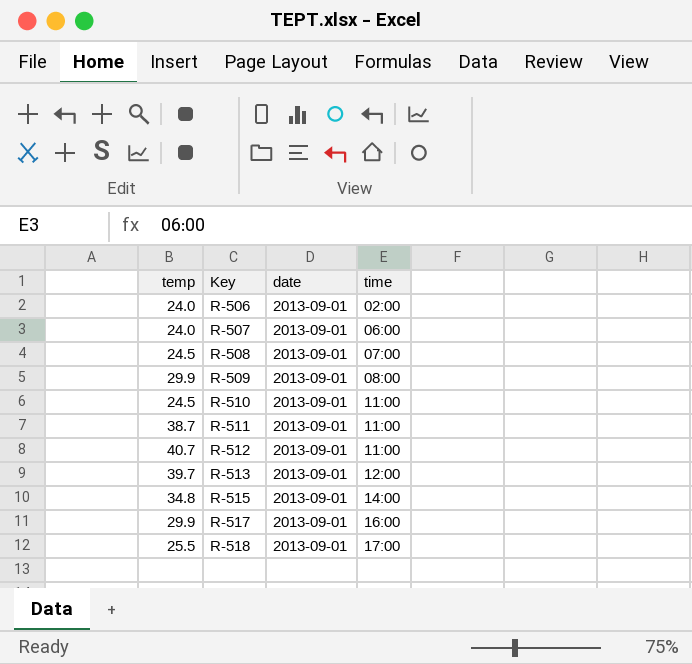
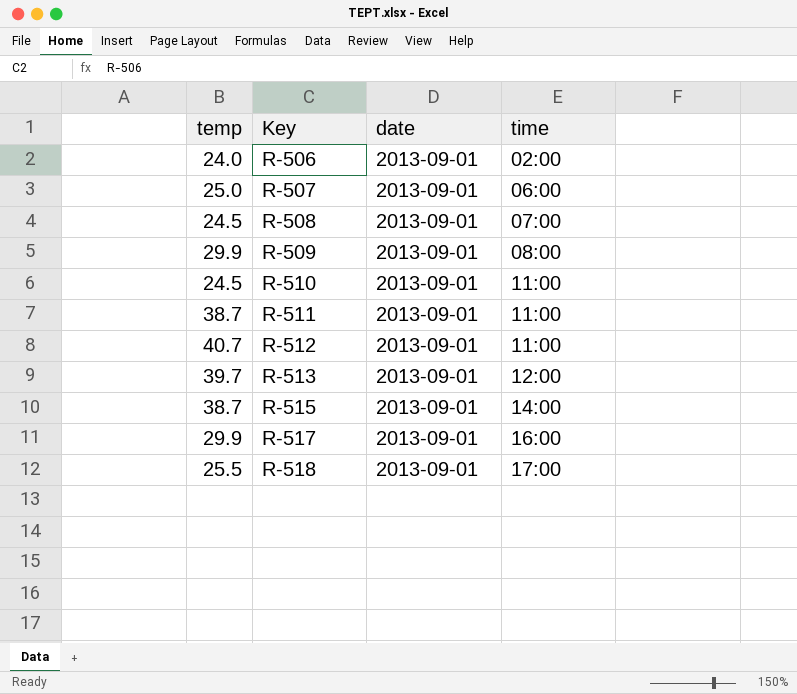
R-507 | temp: 24.0 -> 25.0
R-515 | temp: 34.8 -> 38.7

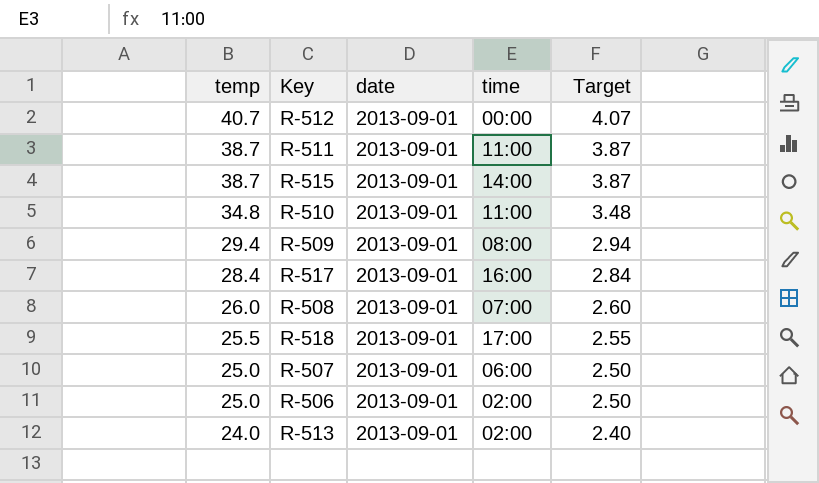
row order: Key ascending -> temp descending
column Target | formula: none -> [temp] * 0.1
R-512 | time: 11:00 -> 00:00
R-510 | temp: 24.5 -> 34.8
R-509 | temp: 29.9 -> 29.4
R-517 | temp: 29.9 -> 28.4
R-508 | temp: 24.5 -> 26.0
R-506 | temp: 24.0 -> 25.0
R-513 | temp: 39.7 -> 24.0
R-513 | time: 12:00 -> 02:00

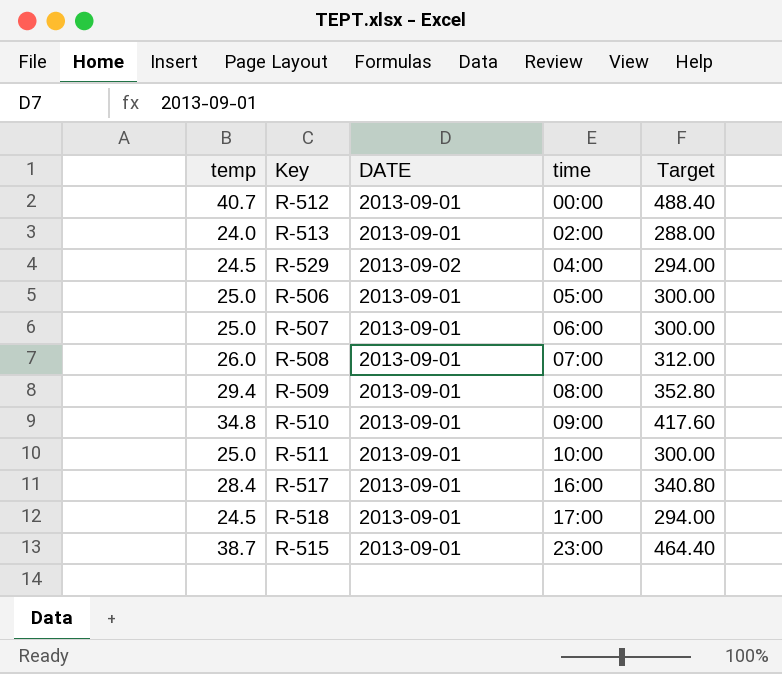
row order: temp descending -> time ascending
column name: date -> DATE
column Target | formula: [temp] * 0.1 -> [temp] * 12
row R-529: none -> 24.5 | 2013-09-02 | 04:00 | 294.00
R-506 | time: 02:00 -> 05:00
R-510 | time: 11:00 -> 09:00
R-511 | temp: 38.7 -> 25.0
R-511 | time: 11:00 -> 10:00
R-518 | temp: 25.5 -> 24.5
R-515 | time: 14:00 -> 23:00

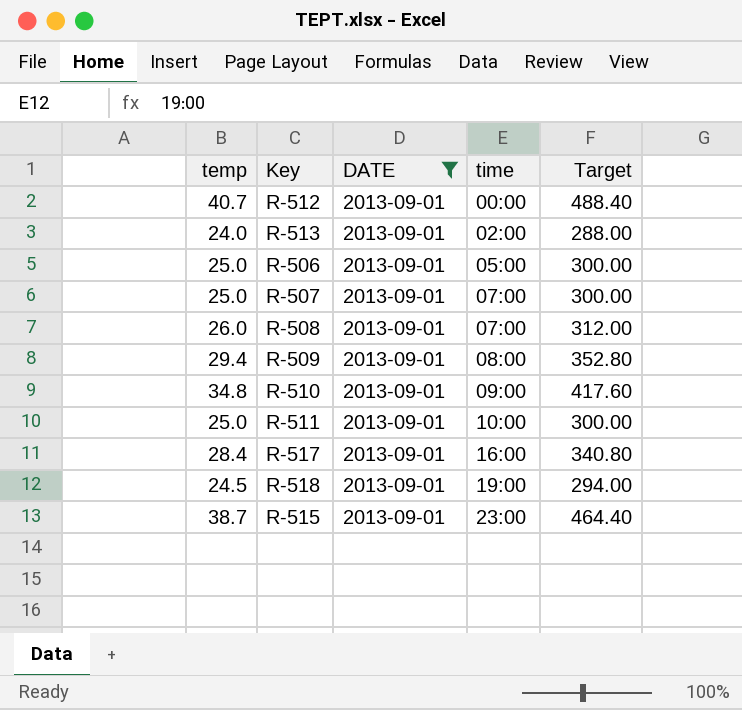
filter: none -> DATE = 2013-09-01
R-507 | time: 06:00 -> 07:00
R-518 | time: 17:00 -> 19:00

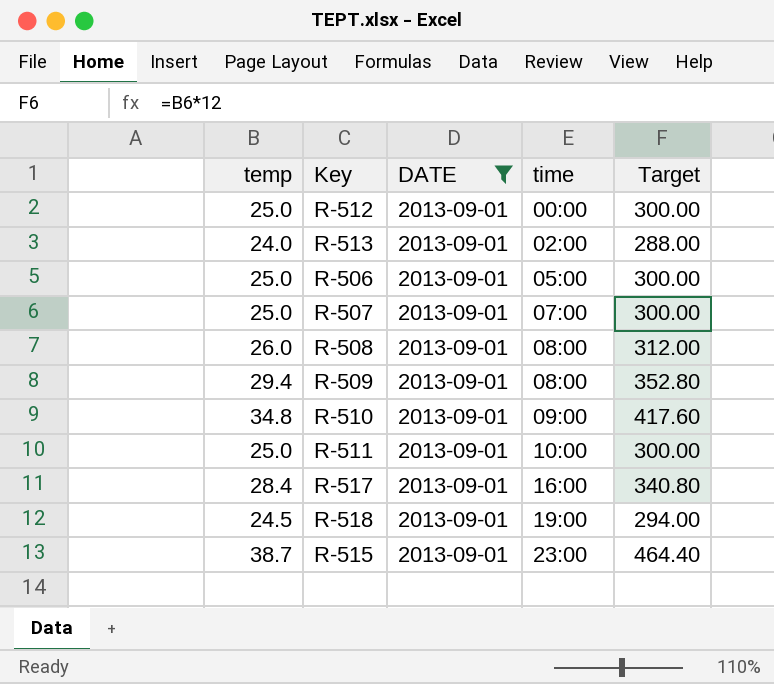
R-512 | temp: 40.7 -> 25.0
R-512 | Target: 488.40 -> 300.00
R-508 | time: 07:00 -> 08:00

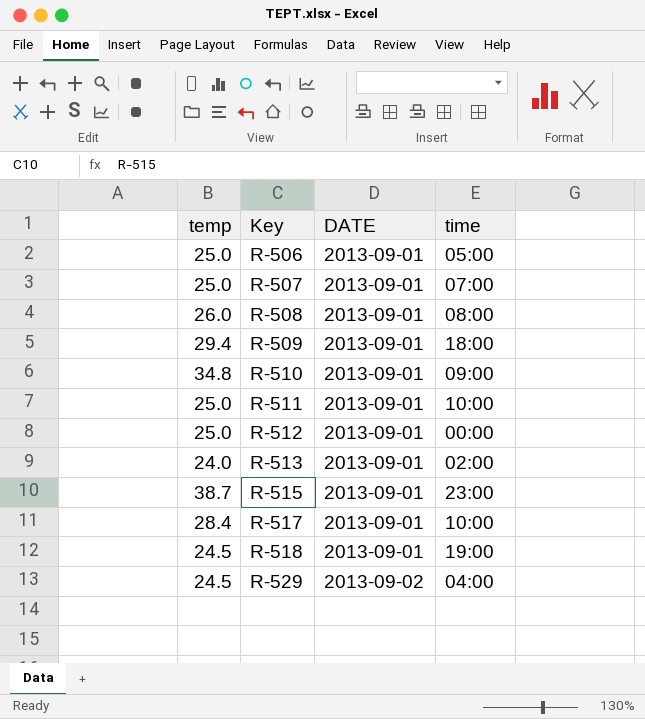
filter: DATE = 2013-09-01 -> none
row order: time ascending -> Key ascending
column Target | formula: [temp] * 12 -> none
R-509 | time: 08:00 -> 18:00
R-517 | time: 16:00 -> 10:00

